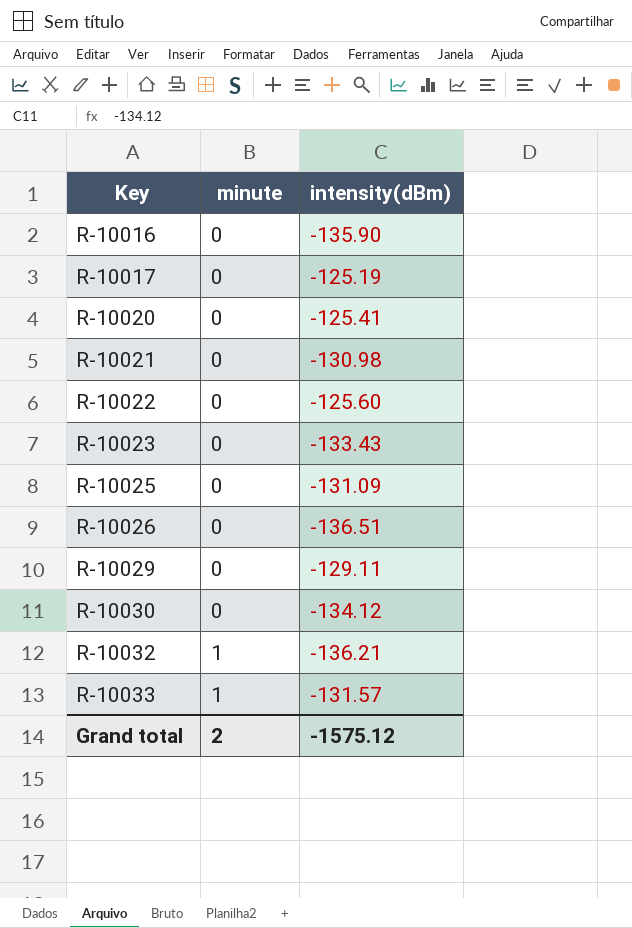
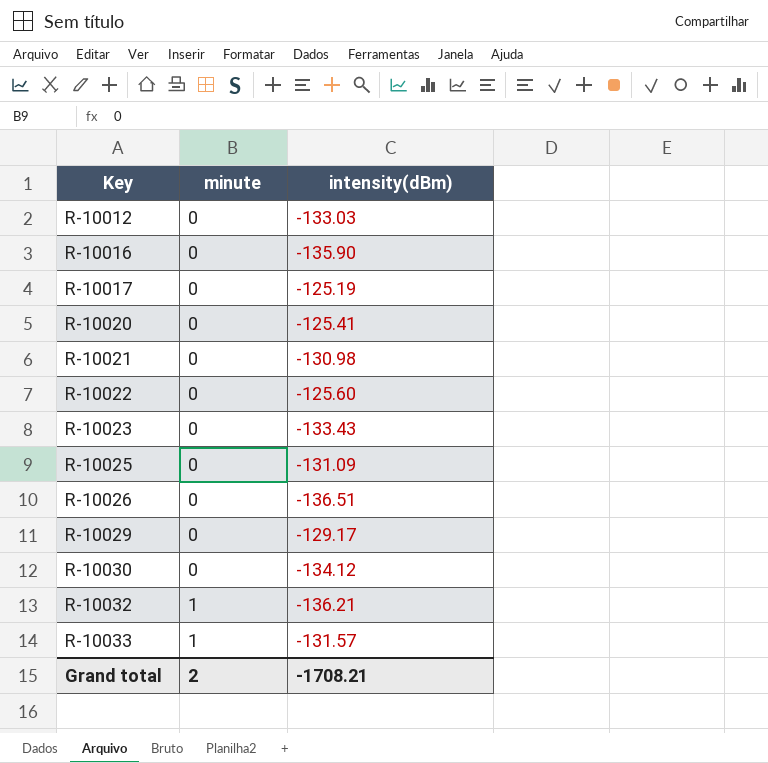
row R-10012: none -> 0 | -133.03
R-10029 | intensity(dBm): -129.11 -> -129.17
Grand total | intensity(dBm): -1575.12 -> -1708.21

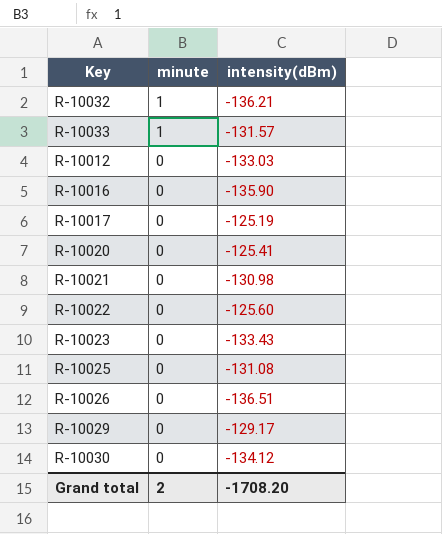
row order: Key ascending -> minute descending
R-10025 | intensity(dBm): -131.09 -> -131.08
Grand total | intensity(dBm): -1708.21 -> -1708.20

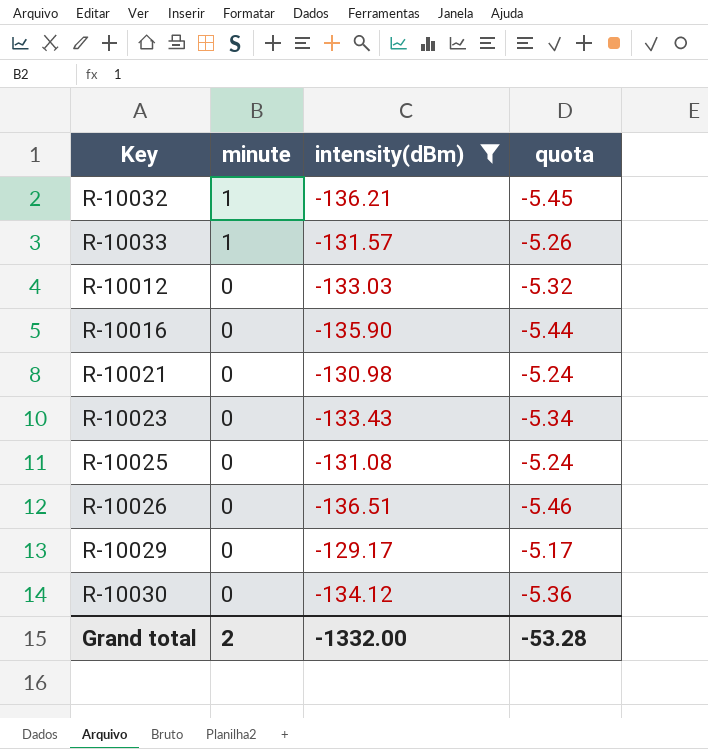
filter: none -> intensity(dBm) <= -129.17
column quota | formula: none -> [intensity(dBm)] * 0.04
Grand total | intensity(dBm): -1708.20 -> -1332.00

